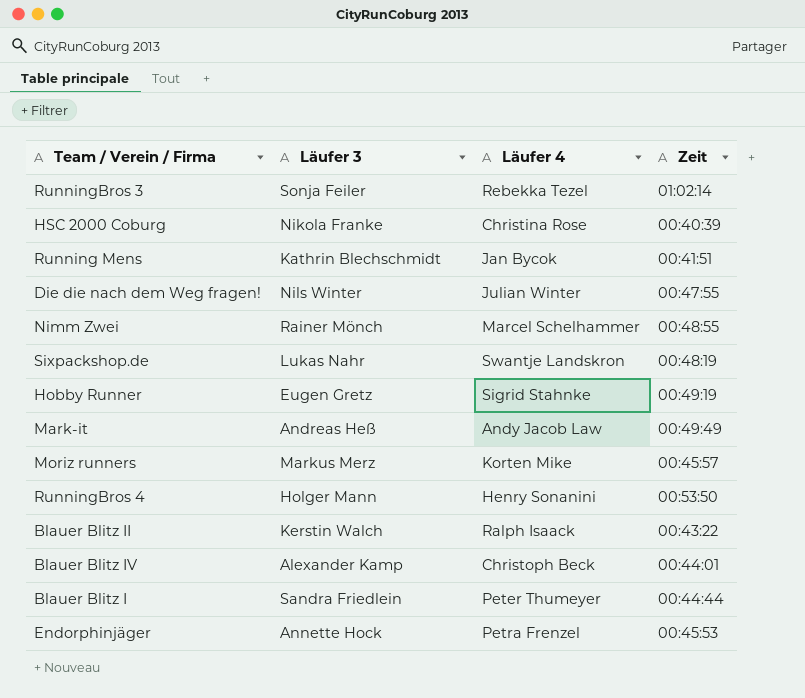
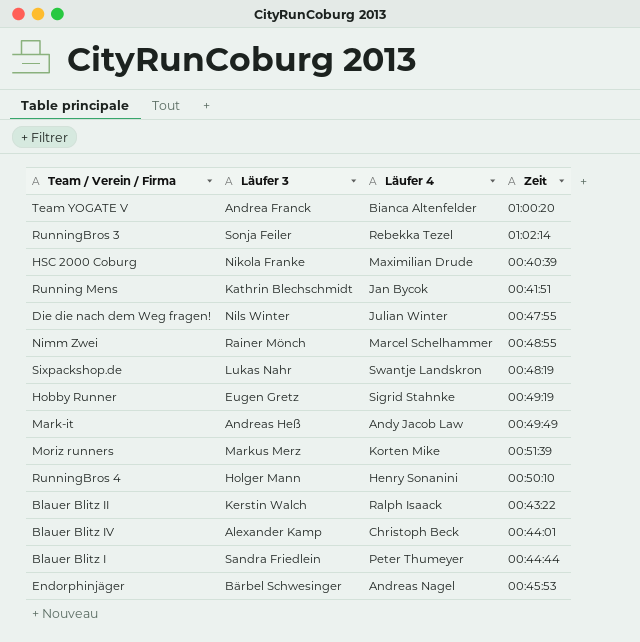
row Team YOGATE V: none -> Andrea Franck | Bianca Altenfelder | 01:00:20
HSC 2000 Coburg | Läufer 4: Christina Rose -> Maximilian Drude
Moriz runners | Zeit: 00:45:57 -> 00:51:39
RunningBros 4 | Zeit: 00:53:50 -> 00:50:10
Endorphinjäger | Läufer 3: Annette Hock -> Bärbel Schwesinger
Endorphinjäger | Läufer 4: Petra Frenzel -> Andreas Nagel

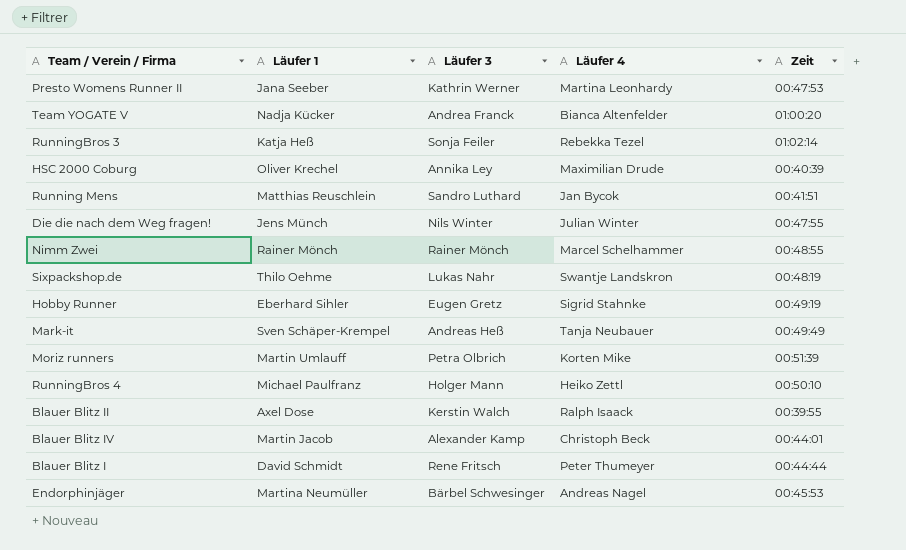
column Läufer 1 | position: none -> 2
row Presto Womens Runner II: none -> Jana Seeber | Kathrin Werner | Martina Leonhardy | 00:47:53
HSC 2000 Coburg | Läufer 3: Nikola Franke -> Annika Ley
Running Mens | Läufer 3: Kathrin Blechschmidt -> Sandro Luthard
Mark-it | Läufer 4: Andy Jacob Law -> Tanja Neubauer
Moriz runners | Läufer 3: Markus Merz -> Petra Olbrich
RunningBros 4 | Läufer 4: Henry Sonanini -> Heiko Zettl
Blauer Blitz II | Zeit: 00:43:22 -> 00:39:55
Blauer Blitz I | Läufer 3: Sandra Friedlein -> Rene Fritsch

